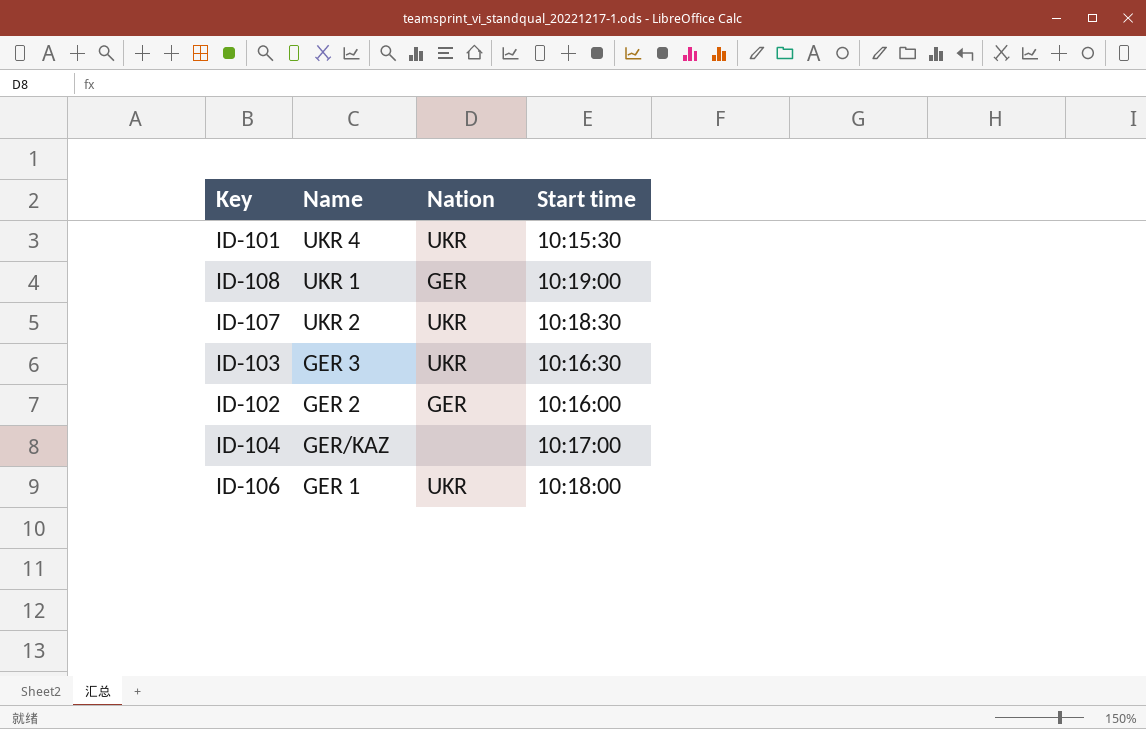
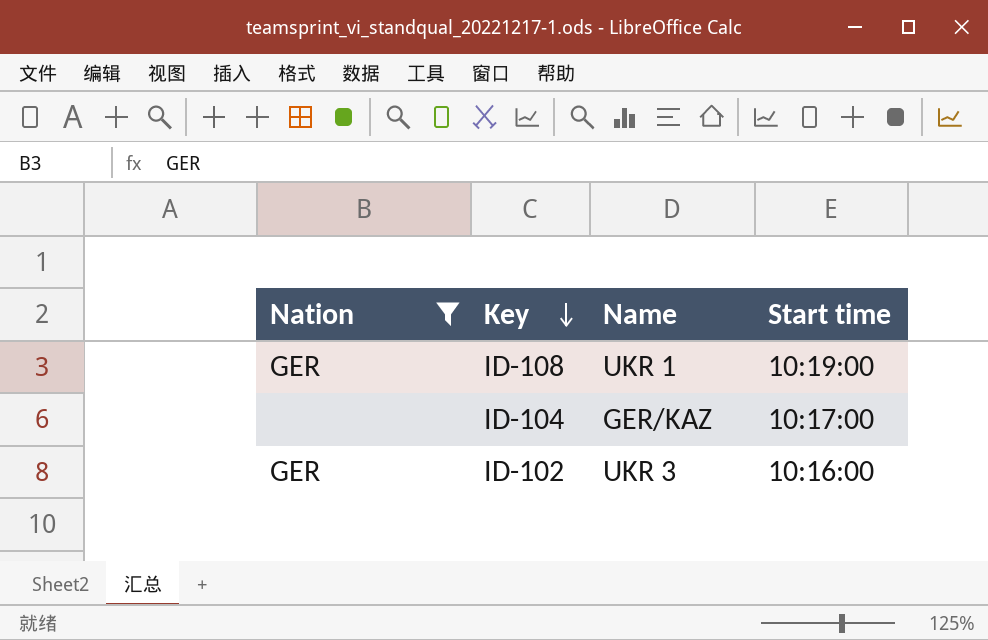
filter: none -> Nation != UKR
row order: none -> Key descending
column Nation | position: 3 -> 1
ID-102 | Name: GER 2 -> UKR 3

